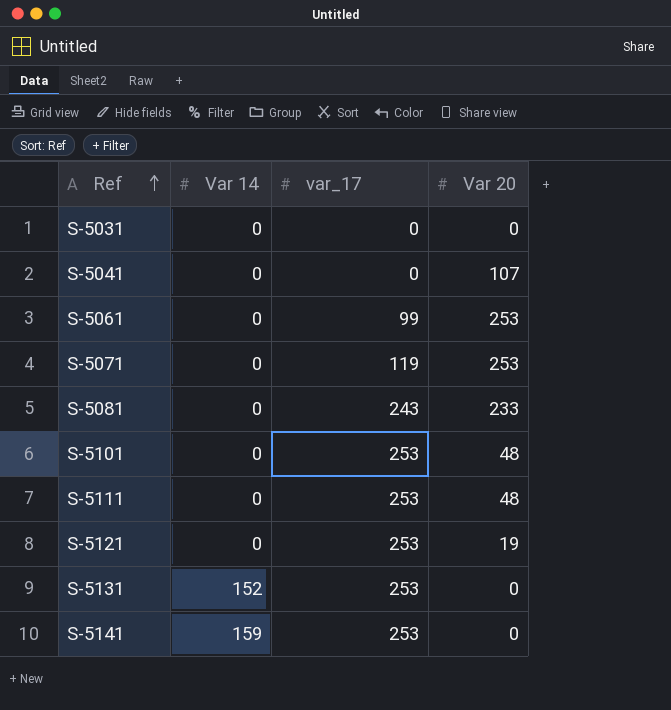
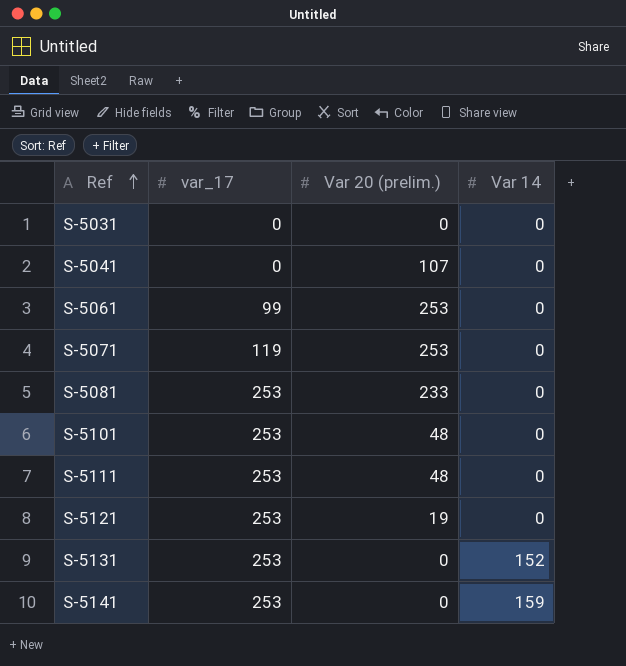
column name: Var 20 -> Var 20 (prelim.)
column Var 14 | position: 2 -> 4
S-5081 | var_17: 243 -> 253

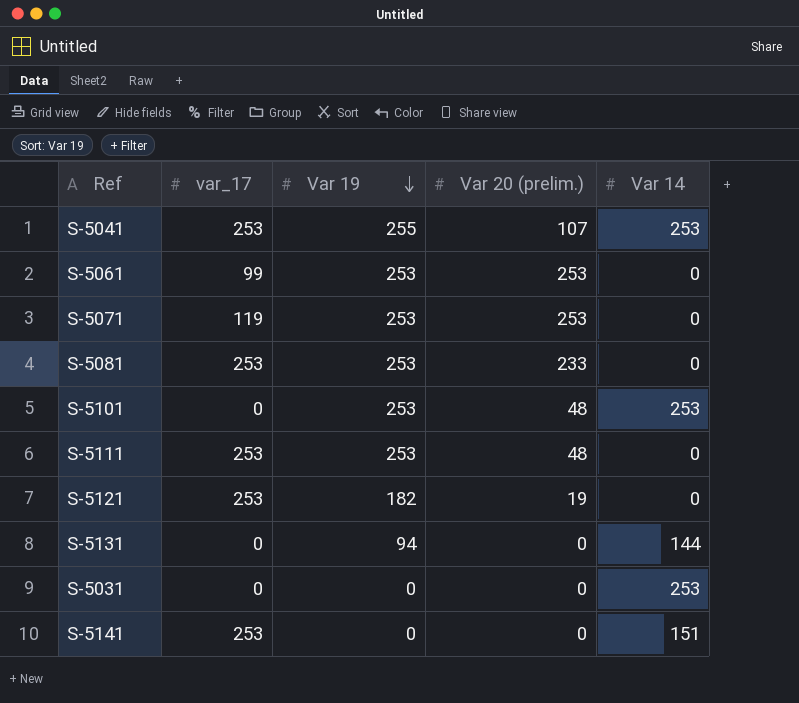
row order: Ref ascending -> Var 19 descending
column Var 19 | position: none -> 3
S-5041 | var_17: 0 -> 253
S-5041 | Var 14: 0 -> 253
S-5101 | var_17: 253 -> 0
S-5101 | Var 14: 0 -> 253
S-5131 | var_17: 253 -> 0
S-5131 | Var 14: 152 -> 144
S-5031 | Var 14: 0 -> 253
S-5141 | Var 14: 159 -> 151

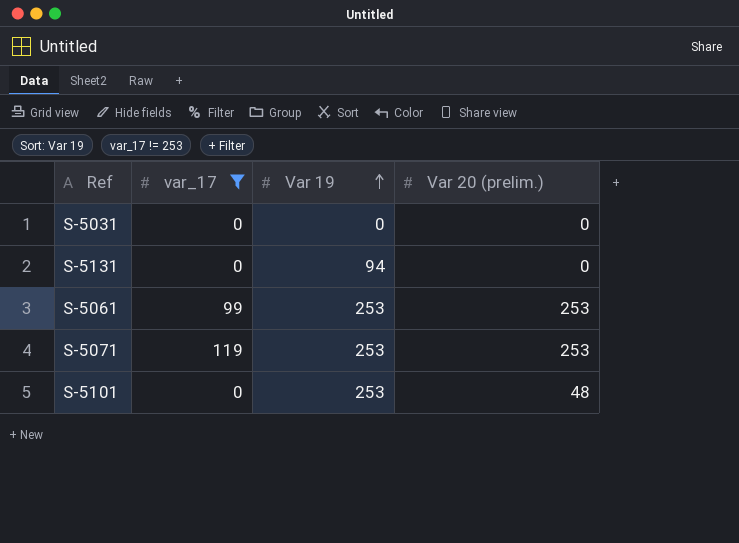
filter: none -> var_17 != 253
row order: Var 19 descending -> Var 19 ascending
column Var 14 | position: 5 -> none

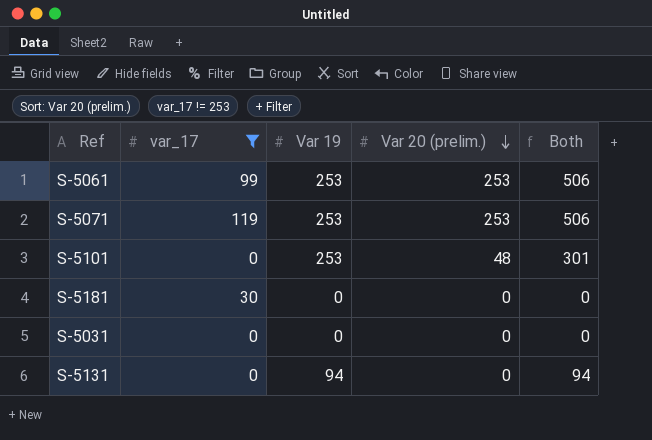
row order: Var 19 ascending -> Var 20 (prelim.) descending
column Both | formula: none -> [Var 19] + [Var 20 (prelim.)]
row S-5181: none -> 30 | 0 | 0 | 0

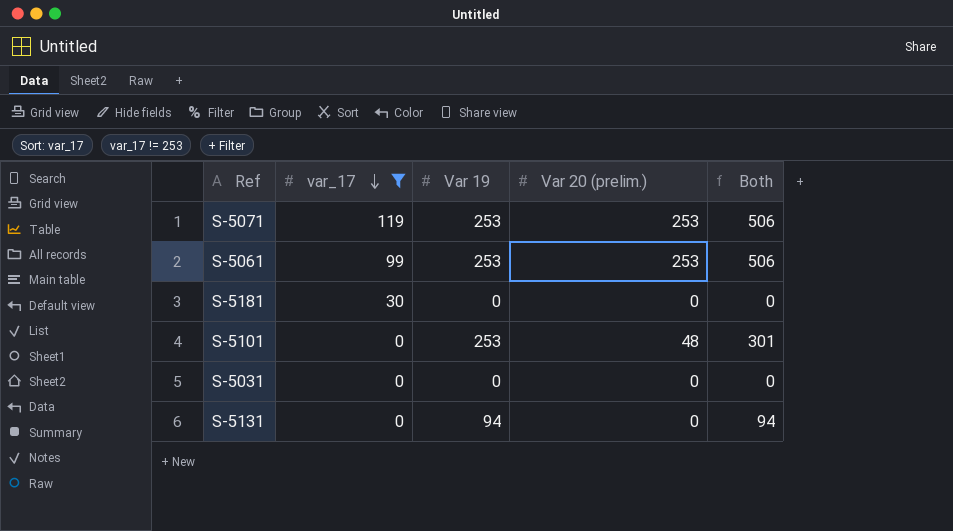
row order: Var 20 (prelim.) descending -> var_17 descending

